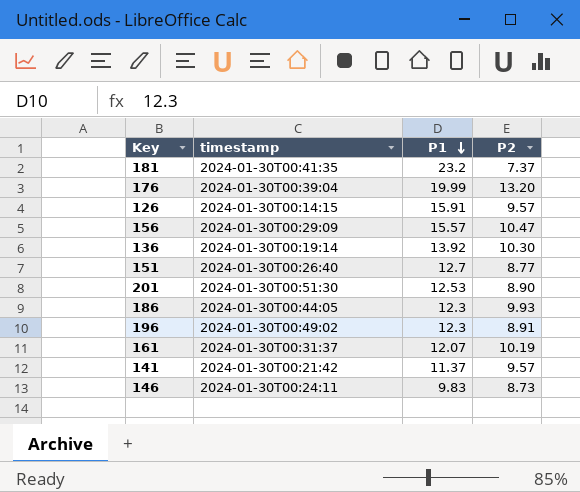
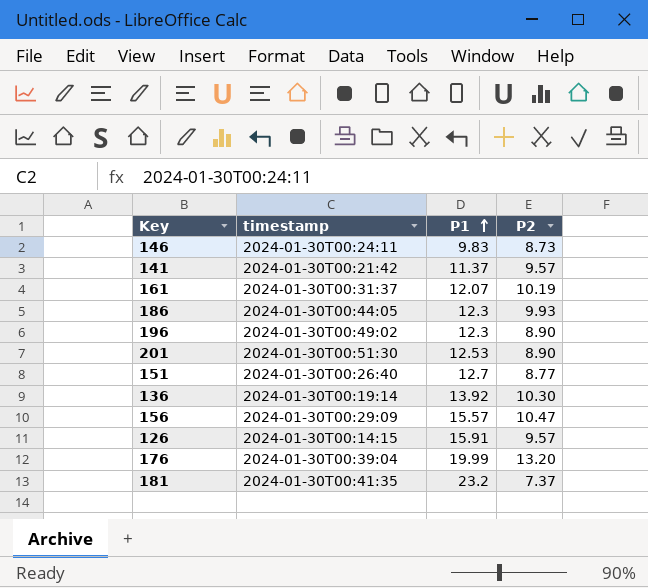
row order: P1 descending -> P1 ascending
196 | P2: 8.91 -> 8.90

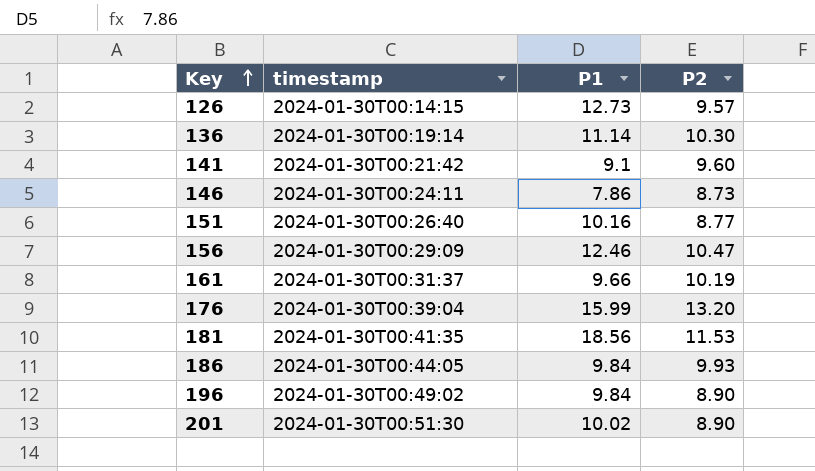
row order: P1 ascending -> Key ascending
126 | P1: 15.91 -> 12.73
136 | P1: 13.92 -> 11.14
141 | P1: 11.37 -> 9.1
141 | P2: 9.57 -> 9.60
146 | P1: 9.83 -> 7.86
151 | P1: 12.7 -> 10.16
156 | P1: 15.57 -> 12.46
161 | P1: 12.07 -> 9.66
176 | P1: 19.99 -> 15.99
181 | P1: 23.2 -> 18.56
181 | P2: 7.37 -> 11.53
186 | P1: 12.3 -> 9.84
196 | P1: 12.3 -> 9.84
201 | P1: 12.53 -> 10.02

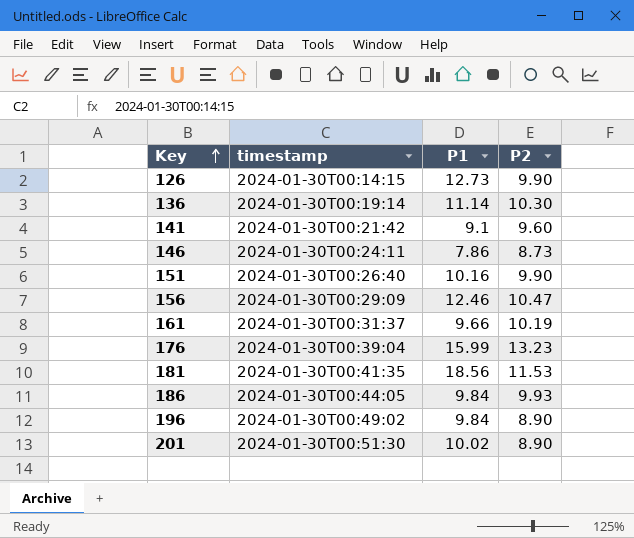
126 | P2: 9.57 -> 9.90
151 | P2: 8.77 -> 9.90
176 | P2: 13.20 -> 13.23

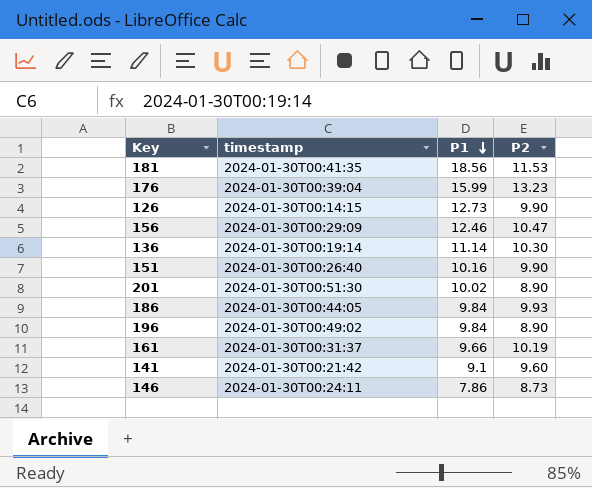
row order: Key ascending -> P1 descending

